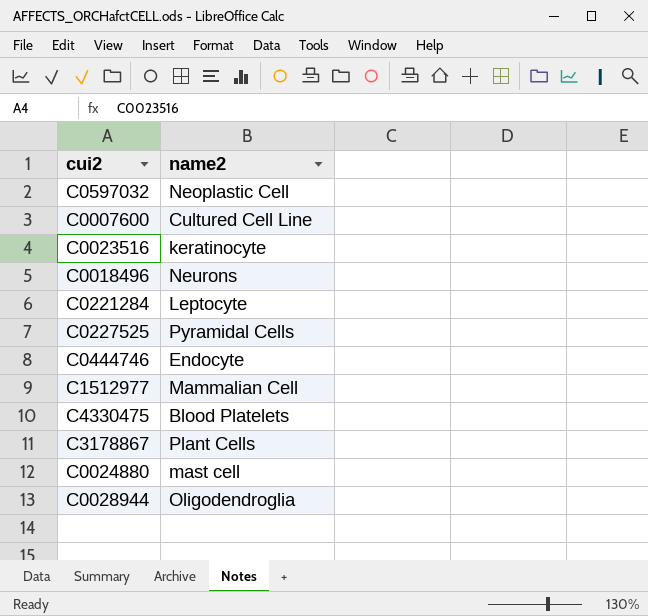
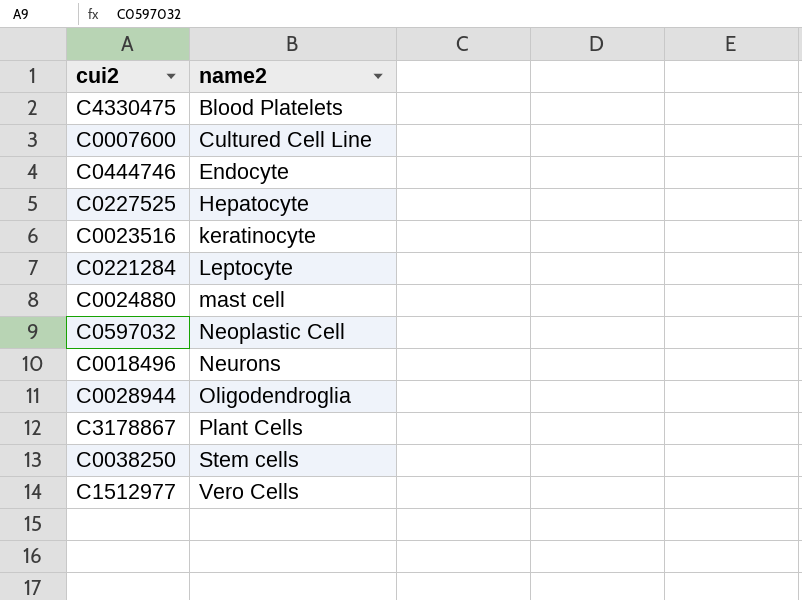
row order: none -> name2 ascending
C0227525 | name2: Pyramidal Cells -> Hepatocyte
row C0038250: none -> Stem cells
C1512977 | name2: Mammalian Cell -> Vero Cells

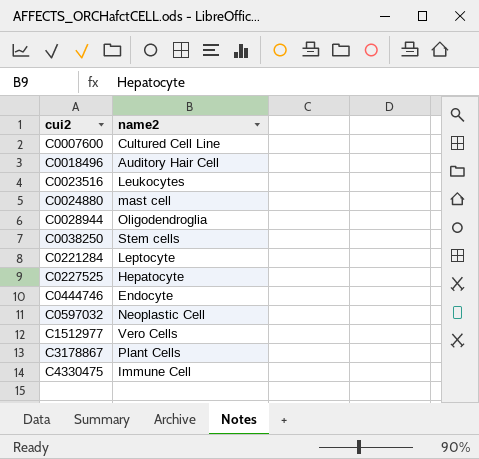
row order: name2 ascending -> cui2 ascending
C0018496 | name2: Neurons -> Auditory Hair Cell
C0023516 | name2: keratinocyte -> Leukocytes
C4330475 | name2: Blood Platelets -> Immune Cell

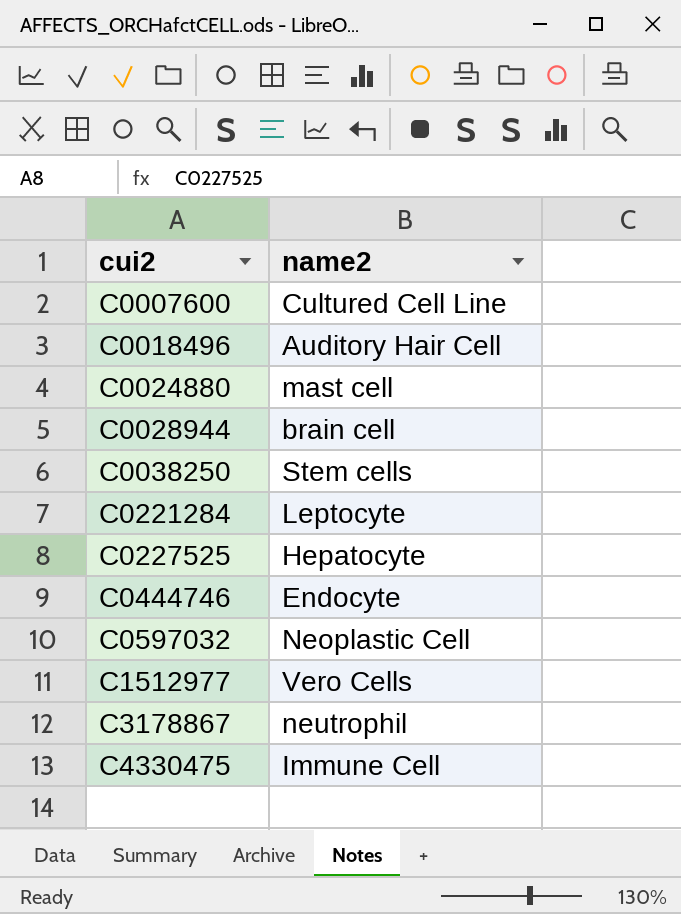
row C0023516: Leukocytes -> none
C0028944 | name2: Oligodendroglia -> brain cell
C3178867 | name2: Plant Cells -> neutrophil

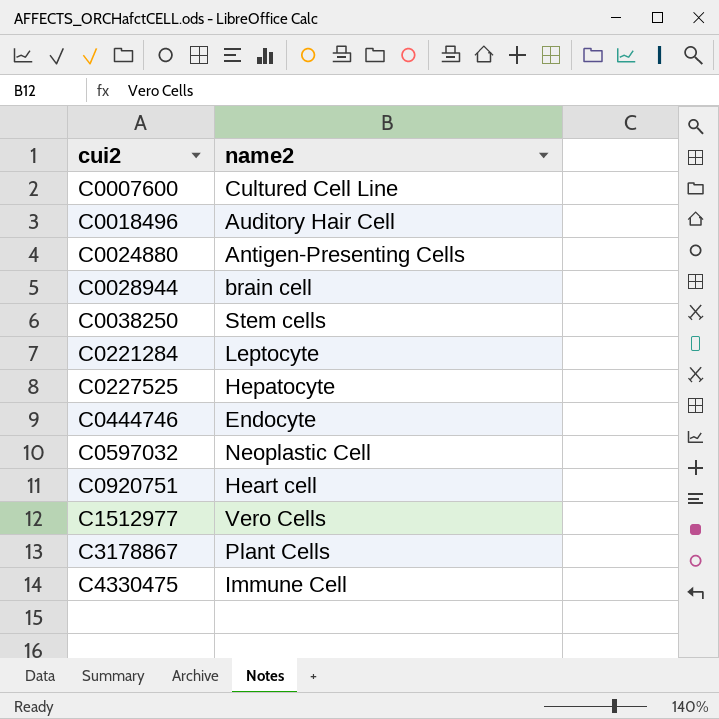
C0024880 | name2: mast cell -> Antigen-Presenting Cells
row C0920751: none -> Heart cell
C3178867 | name2: neutrophil -> Plant Cells

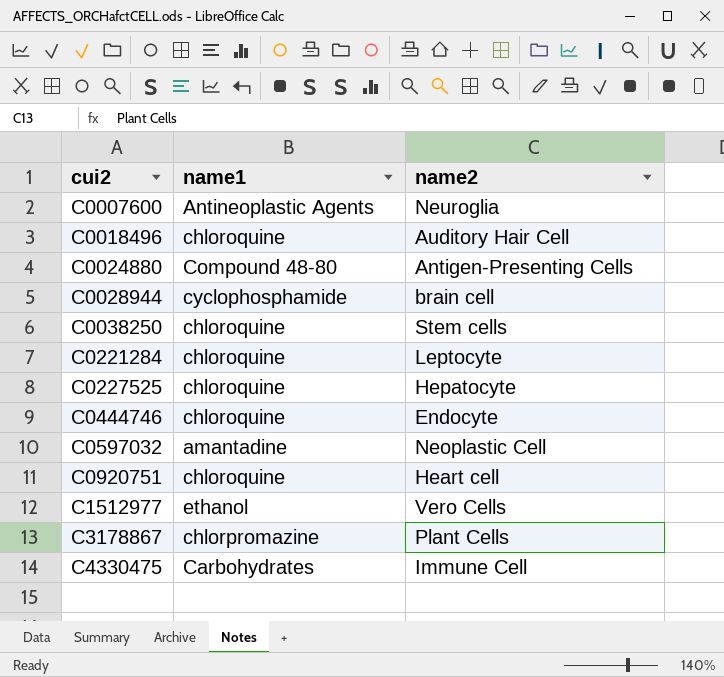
column name1 | position: none -> 2
C0007600 | name2: Cultured Cell Line -> Neuroglia

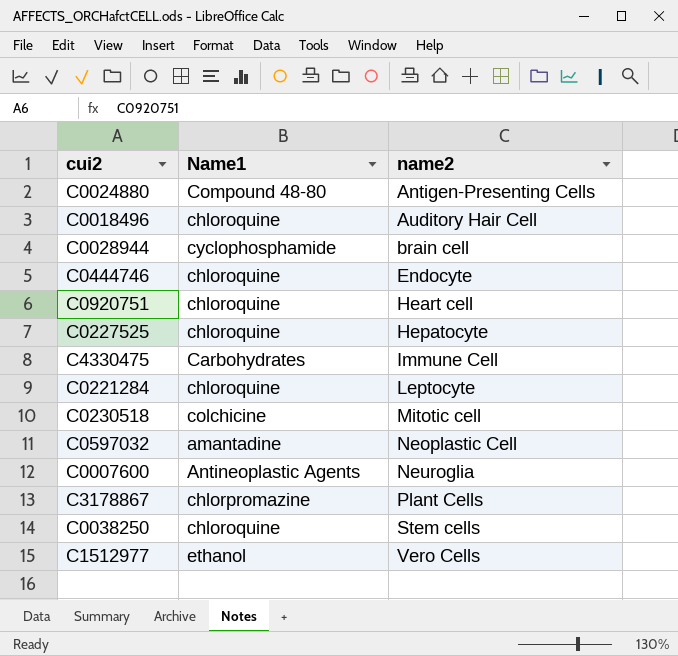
row order: cui2 ascending -> name2 ascending
column name: name1 -> Name1
row C0230518: none -> colchicine | Mitotic cell

